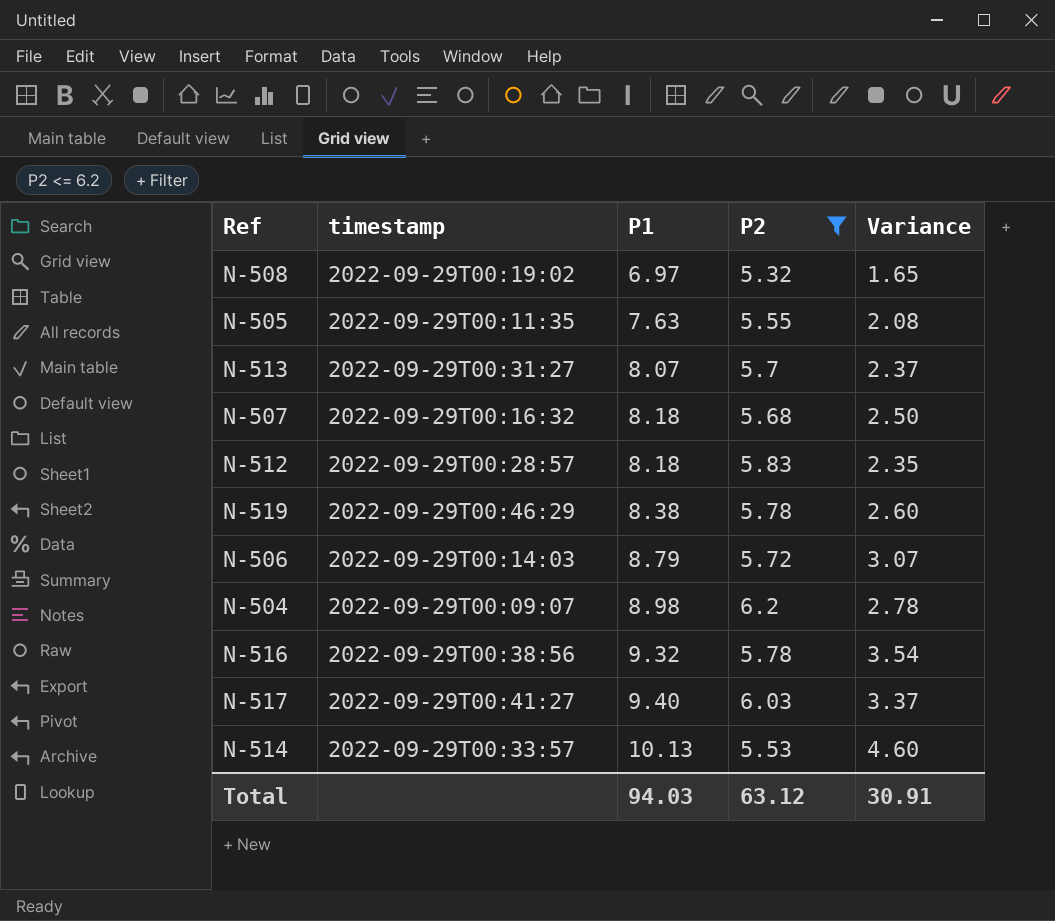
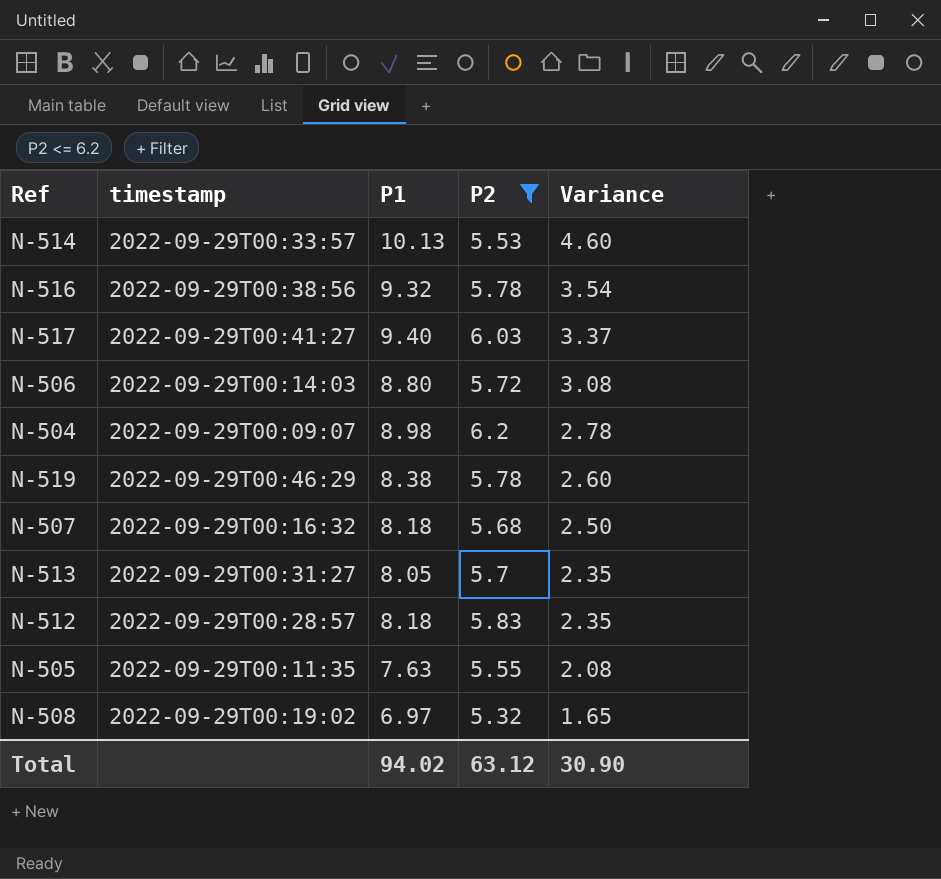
row order: P1 ascending -> Variance descending
N-506 | P1: 8.79 -> 8.80
N-506 | Variance: 3.07 -> 3.08
N-513 | P1: 8.07 -> 8.05
N-513 | Variance: 2.37 -> 2.35
Total | P1: 94.03 -> 94.02
Total | Variance: 30.91 -> 30.90

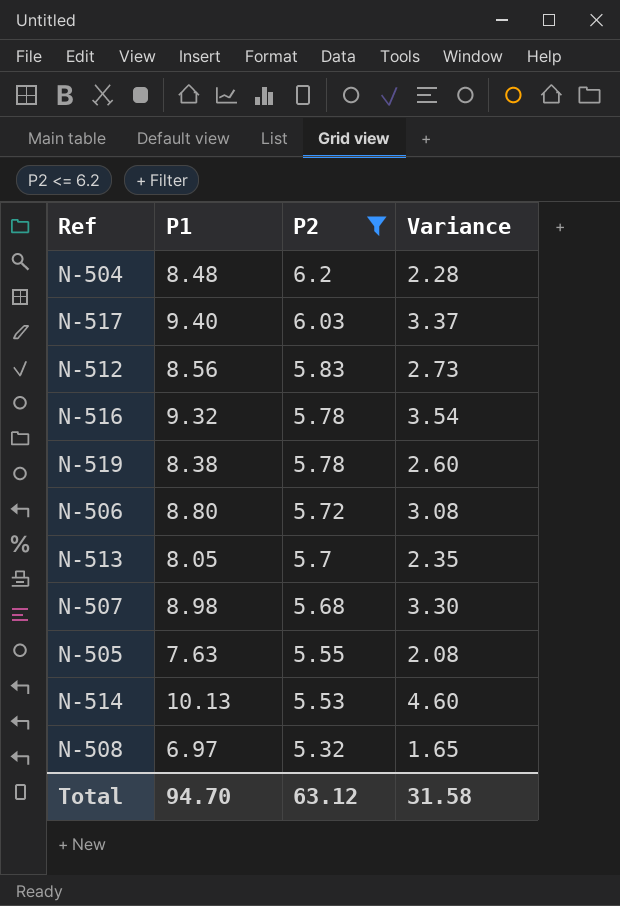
row order: Variance descending -> P2 descending
column timestamp | position: 2 -> none
N-504 | P1: 8.98 -> 8.48
N-504 | Variance: 2.78 -> 2.28
N-512 | P1: 8.18 -> 8.56
N-512 | Variance: 2.35 -> 2.73
N-507 | P1: 8.18 -> 8.98
N-507 | Variance: 2.50 -> 3.30
Total | P1: 94.02 -> 94.70
Total | Variance: 30.90 -> 31.58

